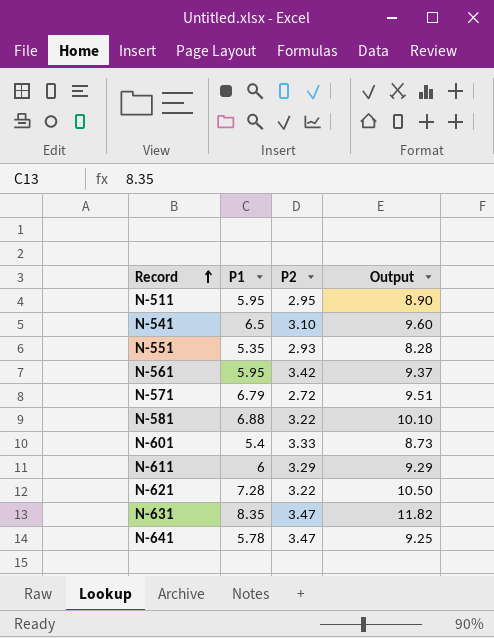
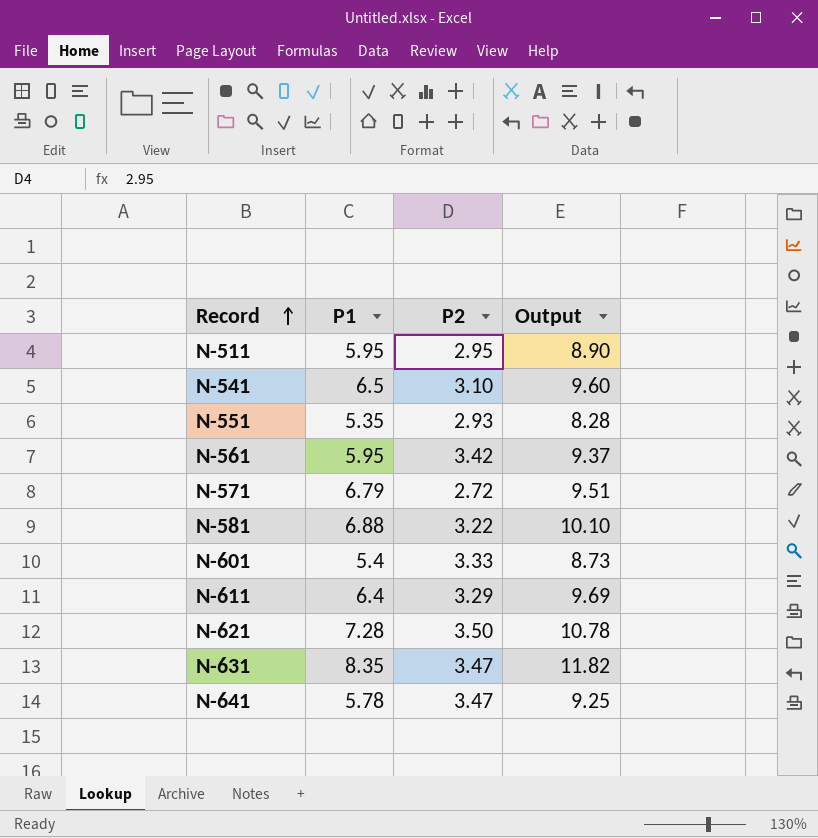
N-611 | P1: 6 -> 6.4
N-611 | Output: 9.29 -> 9.69
N-621 | P2: 3.22 -> 3.50
N-621 | Output: 10.50 -> 10.78

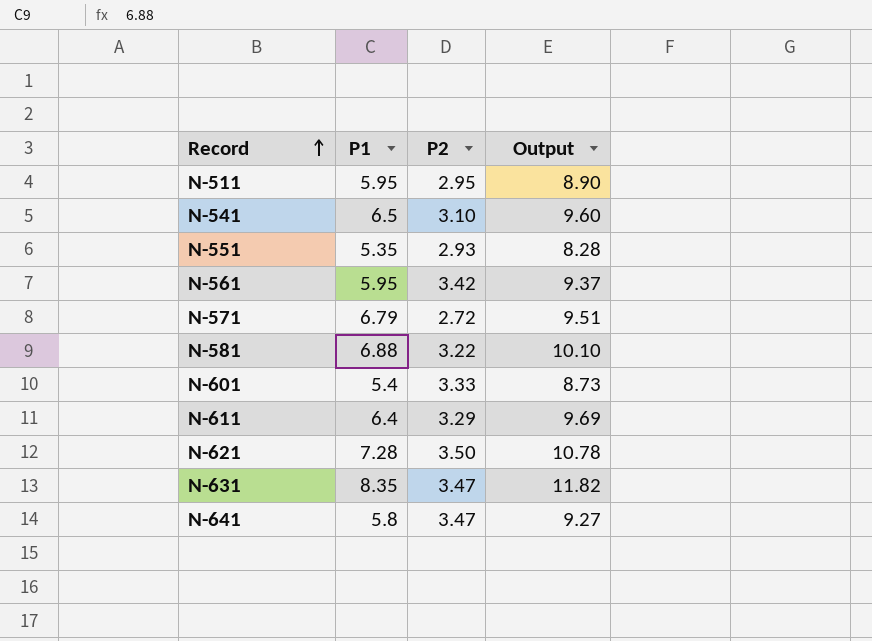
N-641 | P1: 5.78 -> 5.8
N-641 | Output: 9.25 -> 9.27

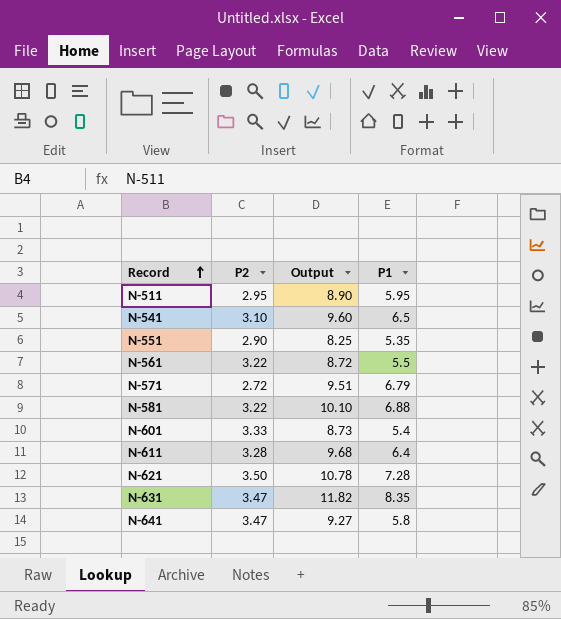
column P1 | position: 2 -> 4
N-551 | P2: 2.93 -> 2.90
N-551 | Output: 8.28 -> 8.25
N-561 | P2: 3.42 -> 3.22
N-561 | Output: 9.37 -> 8.72
N-561 | P1: 5.95 -> 5.5
N-611 | P2: 3.29 -> 3.28
N-611 | Output: 9.69 -> 9.68

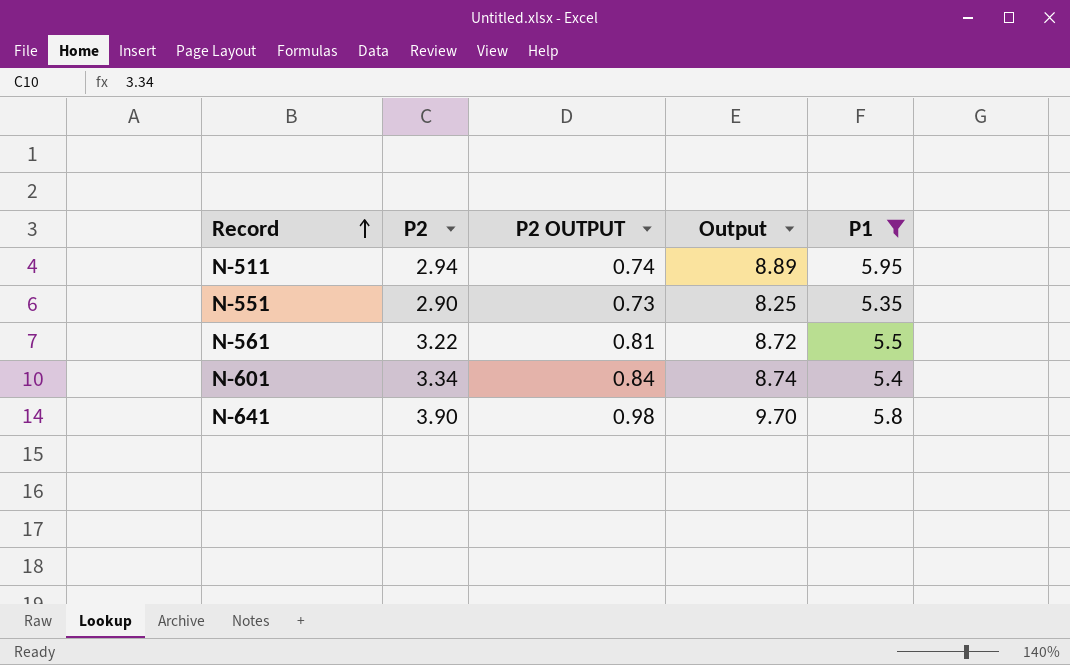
filter: none -> P1 <= 5.95
column P2 OUTPUT | formula: none -> [P2] * 0.25
N-511 | P2: 2.95 -> 2.94
N-511 | Output: 8.90 -> 8.89
N-601 | P2: 3.33 -> 3.34
N-601 | Output: 8.73 -> 8.74
N-641 | P2: 3.47 -> 3.90
N-641 | Output: 9.27 -> 9.70

